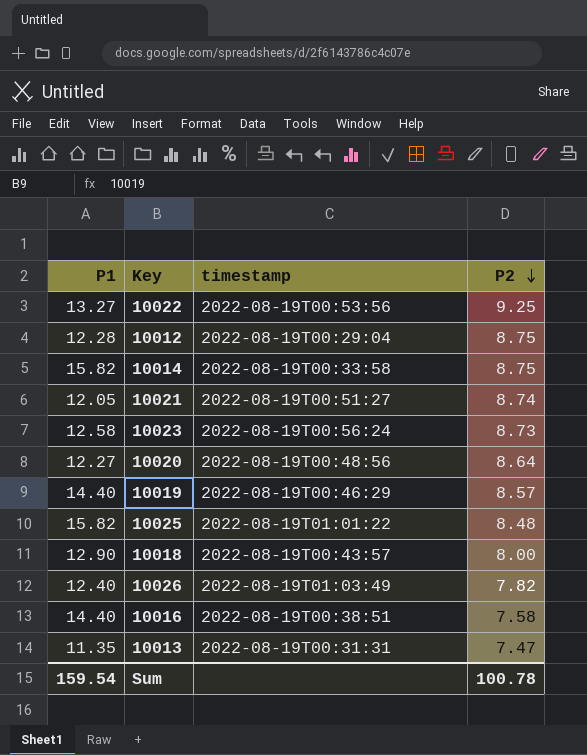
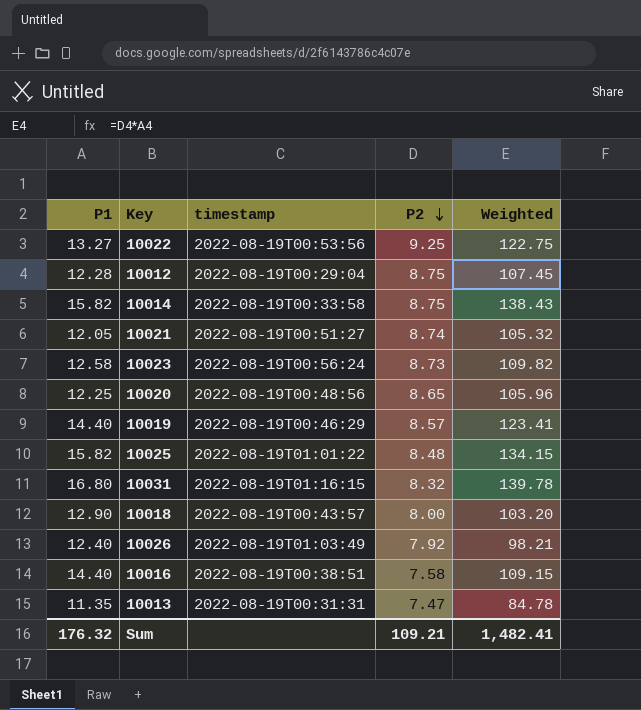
column Weighted | formula: none -> [P1] * [P2]
10020 | P1: 12.27 -> 12.25
10020 | P2: 8.64 -> 8.65
row 10031: none -> 16.80 | 2022-08-19T01:16:15 | 8.32 | 139.78
10026 | P2: 7.82 -> 7.92
Sum | P1: 159.54 -> 176.32
Sum | P2: 100.78 -> 109.21

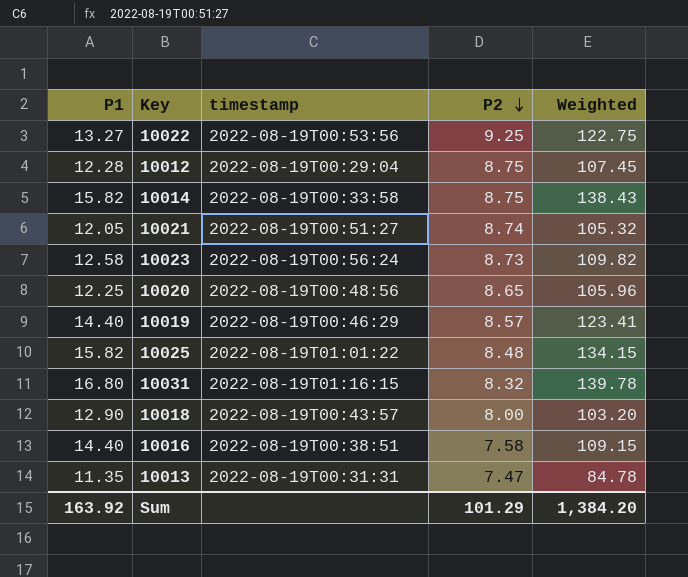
row 10026: 12.40 | 2022-08-19T01:03:49 | 7.92 | 98.21 -> none
Sum | P1: 176.32 -> 163.92
Sum | P2: 109.21 -> 101.29
Sum | Weighted: 1,482.41 -> 1,384.20

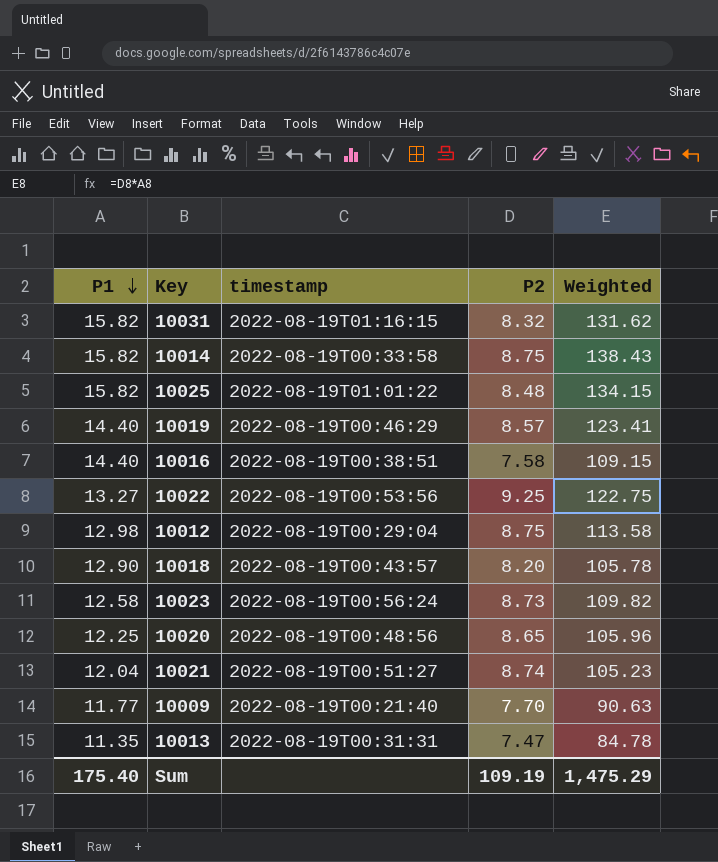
row order: P2 descending -> P1 descending
10031 | P1: 16.80 -> 15.82
10031 | Weighted: 139.78 -> 131.62
10012 | P1: 12.28 -> 12.98
10012 | Weighted: 107.45 -> 113.58
10018 | P2: 8.00 -> 8.20
10018 | Weighted: 103.20 -> 105.78
10021 | P1: 12.05 -> 12.04
10021 | Weighted: 105.32 -> 105.23
row 10009: none -> 11.77 | 2022-08-19T00:21:40 | 7.70 | 90.63
Sum | P1: 163.92 -> 175.40
Sum | P2: 101.29 -> 109.19
Sum | Weighted: 1,384.20 -> 1,475.29

